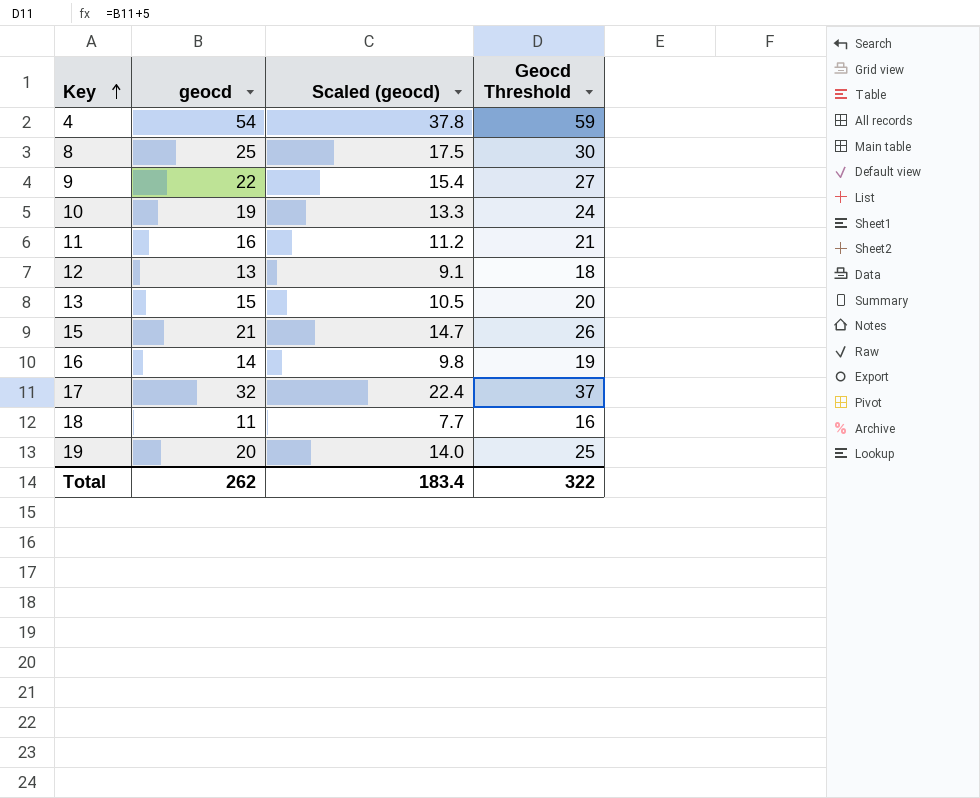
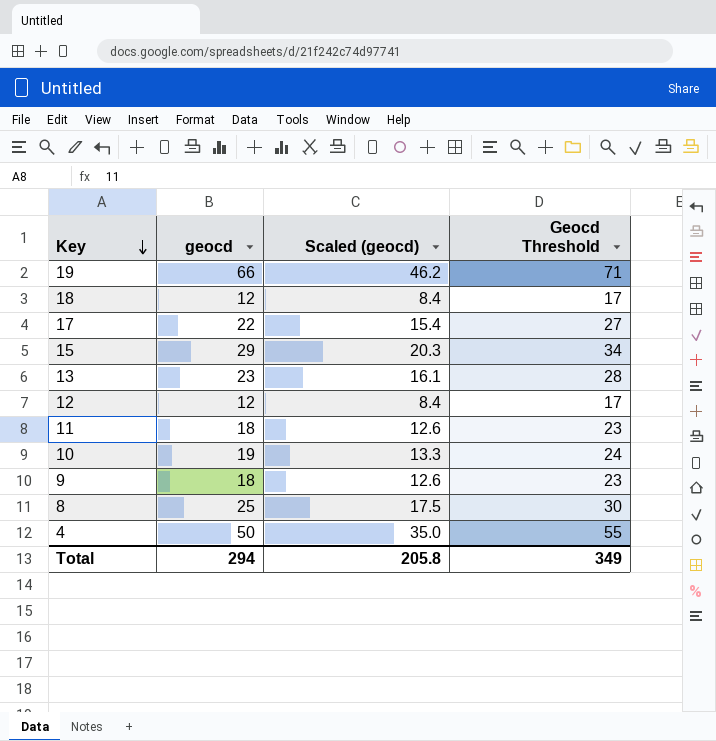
row order: Key ascending -> Key descending
row 16: 14 | 9.8 | 19 -> none
19 | geocd: 20 -> 66
19 | Scaled (geocd): 14.0 -> 46.2
19 | Geocd Threshold: 25 -> 71
18 | geocd: 11 -> 12
18 | Scaled (geocd): 7.7 -> 8.4
18 | Geocd Threshold: 16 -> 17
17 | geocd: 32 -> 22
17 | Scaled (geocd): 22.4 -> 15.4
17 | Geocd Threshold: 37 -> 27
15 | geocd: 21 -> 29
15 | Scaled (geocd): 14.7 -> 20.3
15 | Geocd Threshold: 26 -> 34
13 | geocd: 15 -> 23
13 | Scaled (geocd): 10.5 -> 16.1
13 | Geocd Threshold: 20 -> 28
12 | geocd: 13 -> 12
12 | Scaled (geocd): 9.1 -> 8.4
12 | Geocd Threshold: 18 -> 17
11 | geocd: 16 -> 18
11 | Scaled (geocd): 11.2 -> 12.6
11 | Geocd Threshold: 21 -> 23
9 | geocd: 22 -> 18
9 | Scaled (geocd): 15.4 -> 12.6
9 | Geocd Threshold: 27 -> 23
4 | geocd: 54 -> 50
4 | Scaled (geocd): 37.8 -> 35.0
4 | Geocd Threshold: 59 -> 55
Total | geocd: 262 -> 294
Total | Scaled (geocd): 183.4 -> 205.8
Total | Geocd Threshold: 322 -> 349

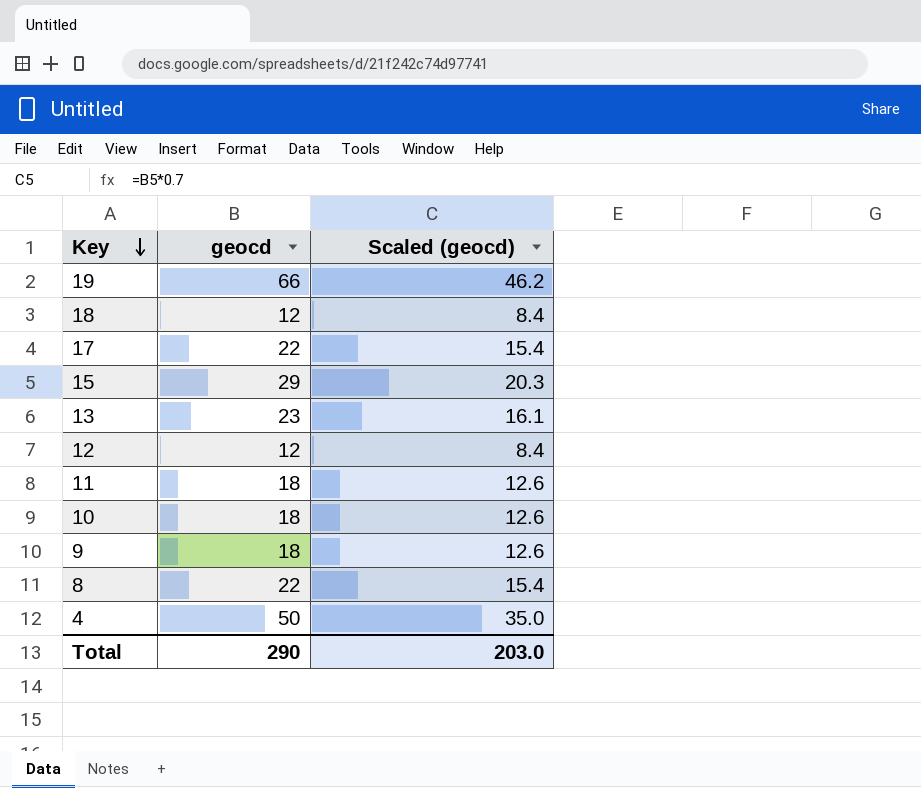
column Geocd Threshold | formula: [geocd] + 5 -> none
10 | geocd: 19 -> 18
10 | Scaled (geocd): 13.3 -> 12.6
8 | geocd: 25 -> 22
8 | Scaled (geocd): 17.5 -> 15.4
Total | geocd: 294 -> 290
Total | Scaled (geocd): 205.8 -> 203.0

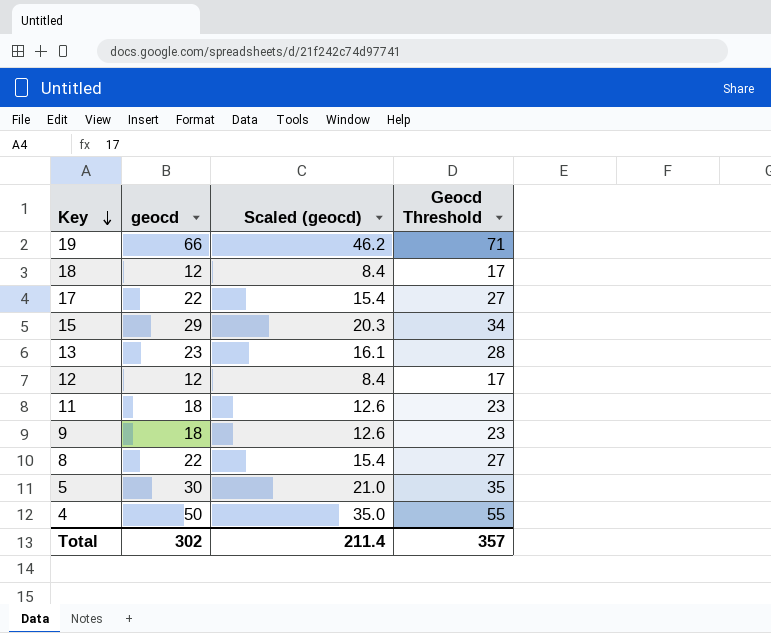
column Geocd Threshold | formula: none -> [geocd] + 5
row 10: 18 | 12.6 -> none
row 5: none -> 30 | 21.0 | 35
Total | geocd: 290 -> 302
Total | Scaled (geocd): 203.0 -> 211.4

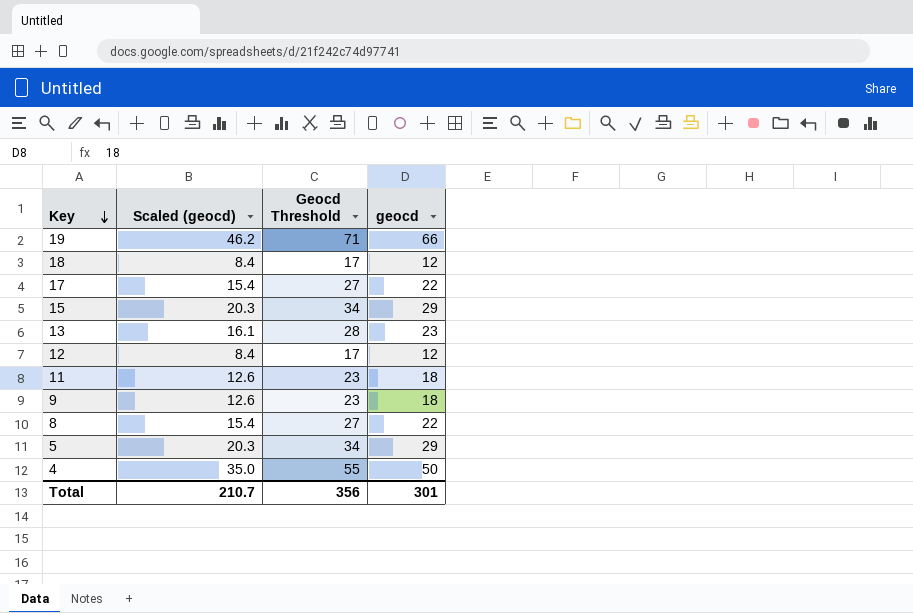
column geocd | position: 2 -> 4
5 | Scaled (geocd): 21.0 -> 20.3
5 | Geocd Threshold: 35 -> 34
5 | geocd: 30 -> 29
Total | Scaled (geocd): 211.4 -> 210.7
Total | Geocd Threshold: 357 -> 356
Total | geocd: 302 -> 301

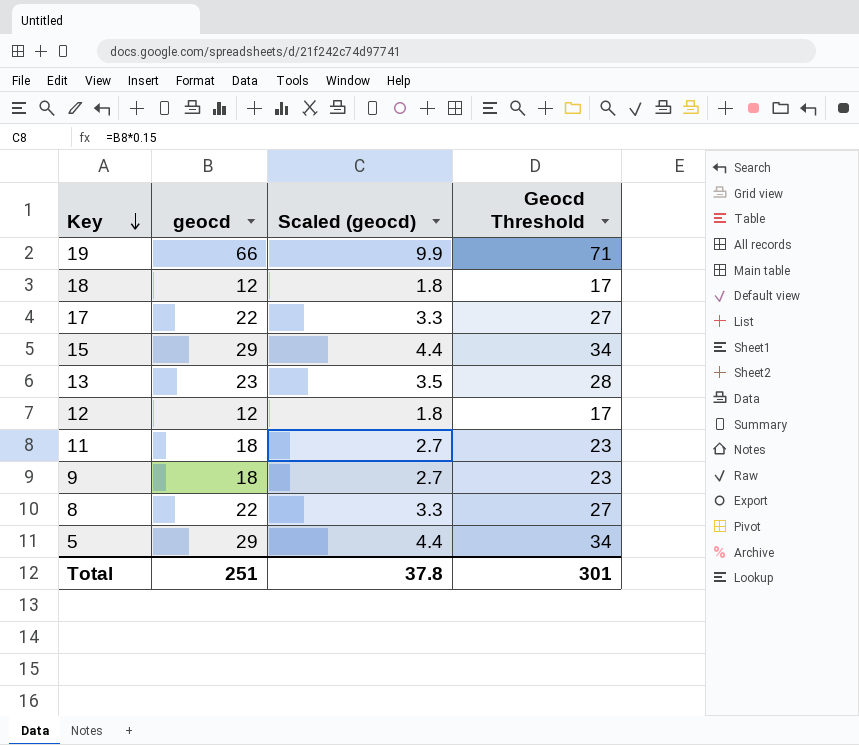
column geocd | position: 4 -> 2
column Scaled (geocd) | formula: [geocd] * 0.7 -> [geocd] * 0.15
row 4: 35.0 | 55 | 50 -> none
Total | geocd: 301 -> 251
Total | Scaled (geocd): 210.7 -> 37.8
Total | Geocd Threshold: 356 -> 301

